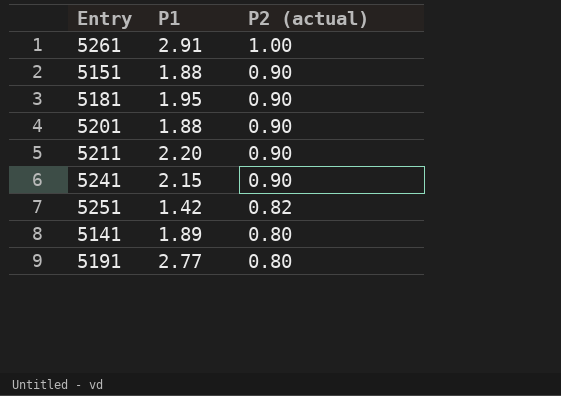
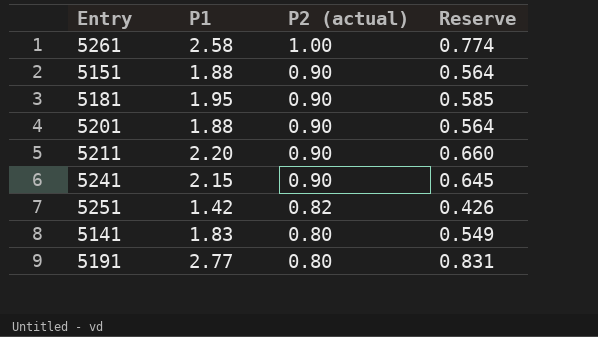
column Reserve | formula: none -> [P1] * 0.3
5261 | P1: 2.91 -> 2.58
5141 | P1: 1.89 -> 1.83

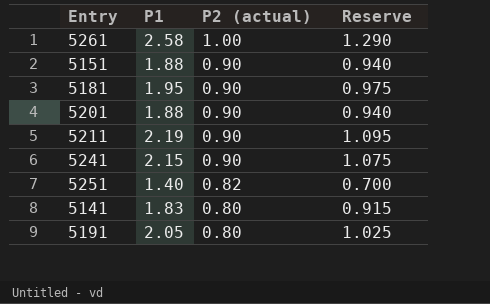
column Reserve | formula: [P1] * 0.3 -> [P1] * 0.5
5211 | P1: 2.20 -> 2.19
5251 | P1: 1.42 -> 1.40
5191 | P1: 2.77 -> 2.05

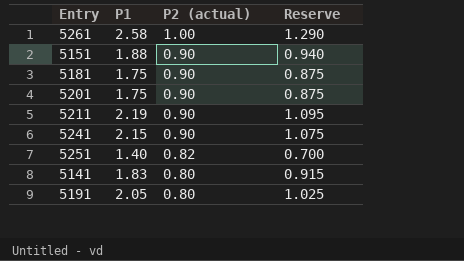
5181 | P1: 1.95 -> 1.75
5181 | Reserve: 0.975 -> 0.875
5201 | P1: 1.88 -> 1.75
5201 | Reserve: 0.940 -> 0.875

